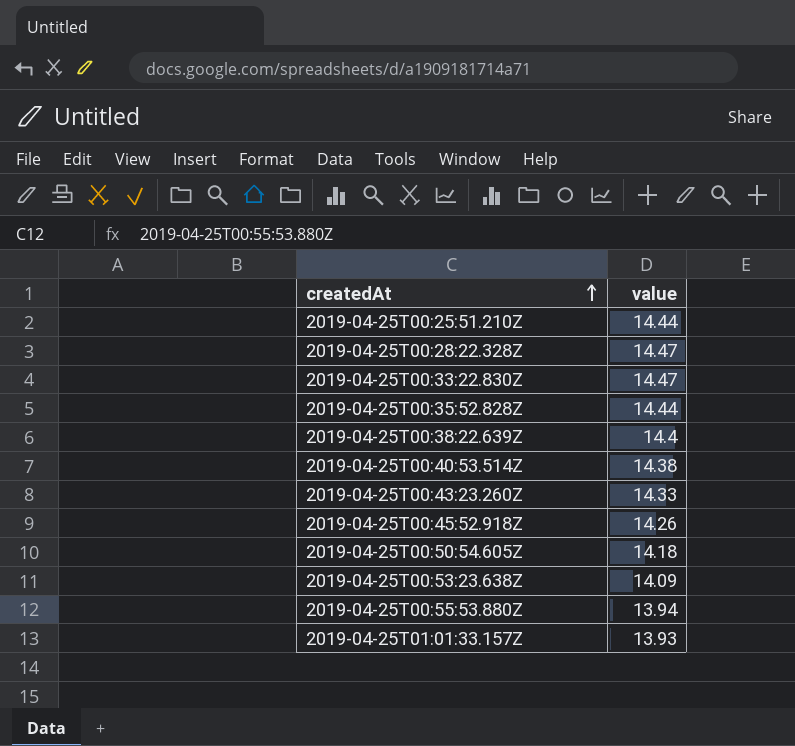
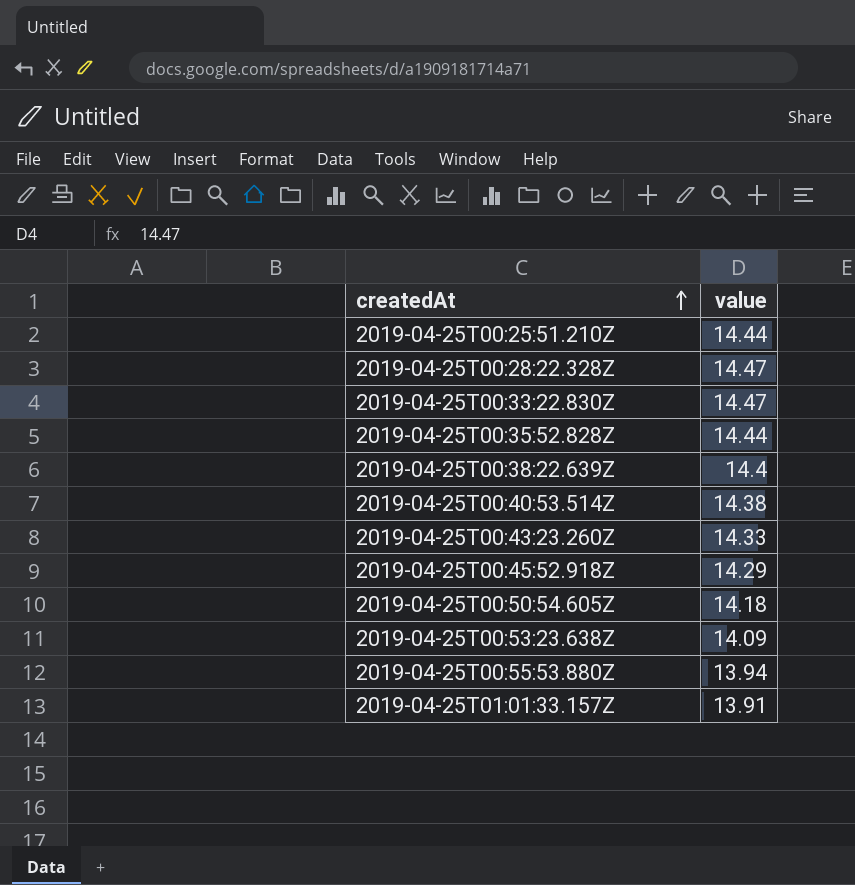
2019-04-25T00:45:52.918Z | value: 14.26 -> 14.29
2019-04-25T01:01:33.157Z | value: 13.93 -> 13.91

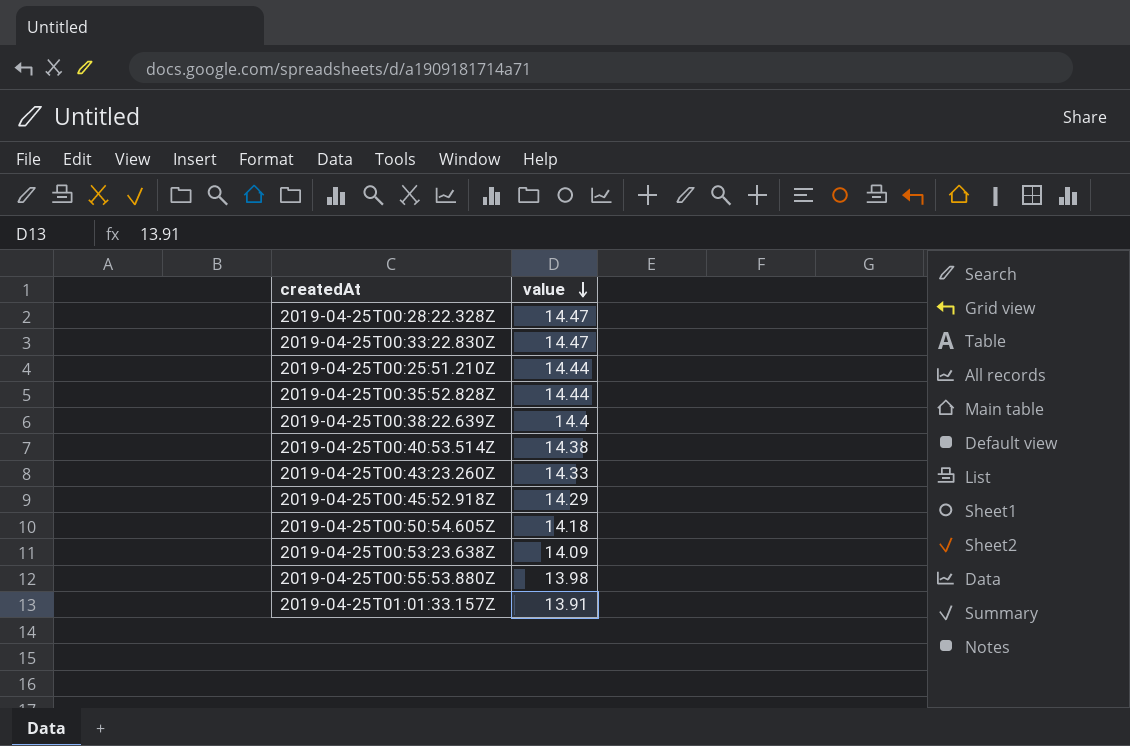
row order: createdAt ascending -> value descending
2019-04-25T00:55:53.880Z | value: 13.94 -> 13.98

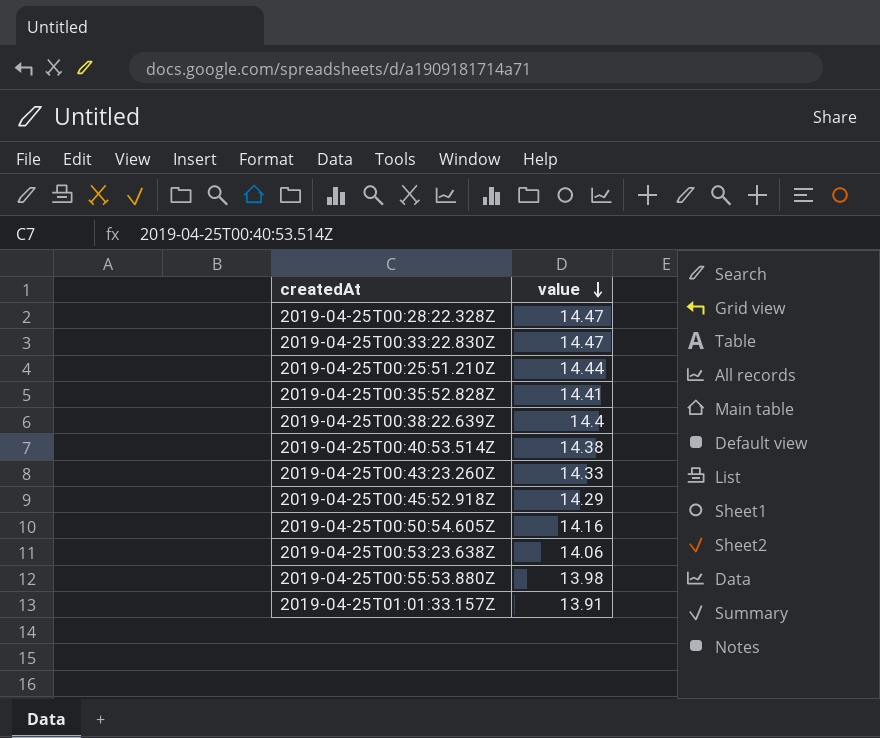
2019-04-25T00:35:52.828Z | value: 14.44 -> 14.41
2019-04-25T00:50:54.605Z | value: 14.18 -> 14.16
2019-04-25T00:53:23.638Z | value: 14.09 -> 14.06

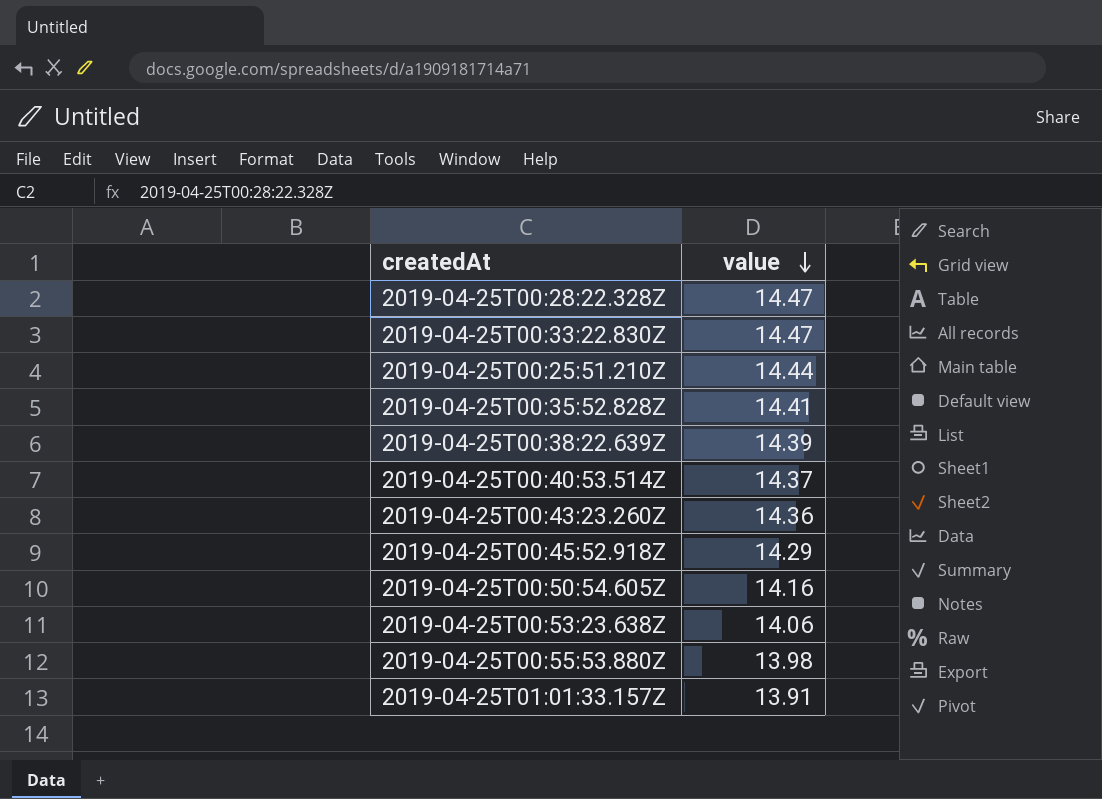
2019-04-25T00:38:22.639Z | value: 14.4 -> 14.39
2019-04-25T00:40:53.514Z | value: 14.38 -> 14.37
2019-04-25T00:43:23.260Z | value: 14.33 -> 14.36

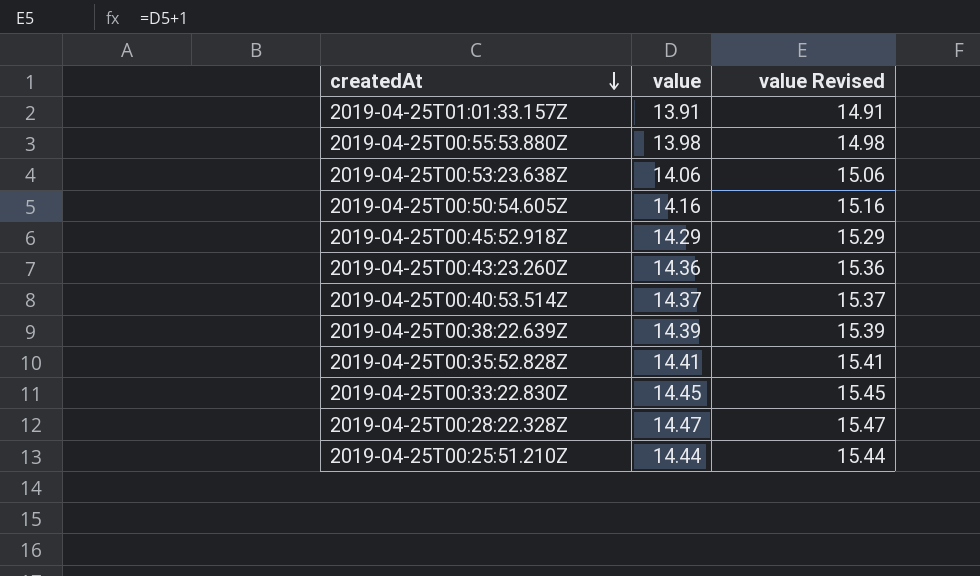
row order: value descending -> createdAt descending
column value Revised | formula: none -> [value] + 1
2019-04-25T00:33:22.830Z | value: 14.47 -> 14.45

